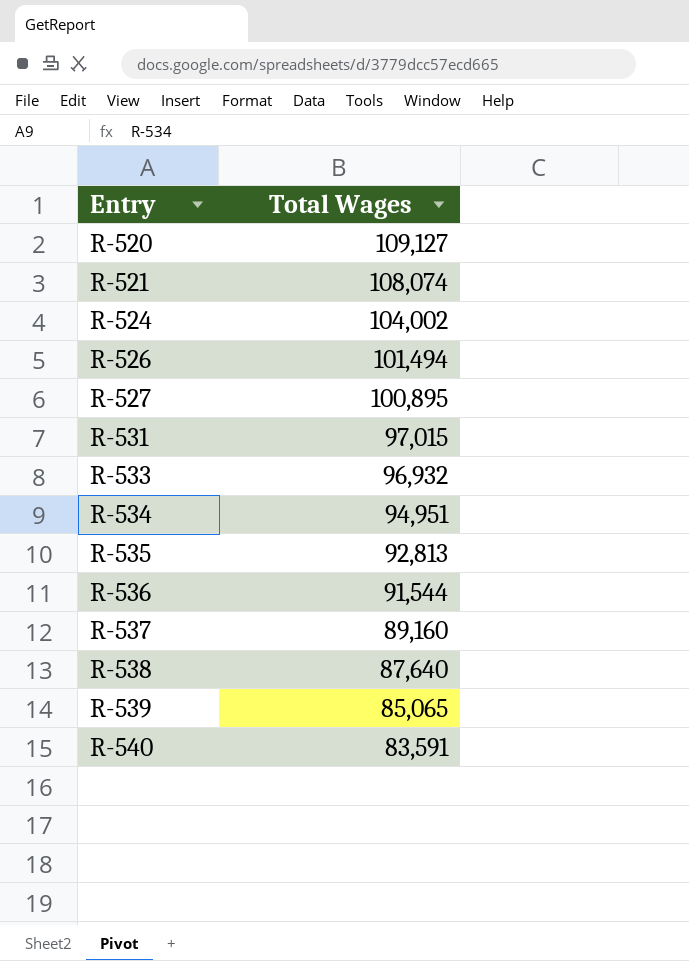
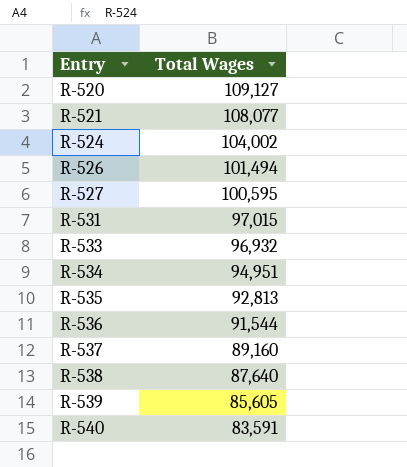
R-521 | Total Wages: 108,074 -> 108,077
R-527 | Total Wages: 100,895 -> 100,595
R-539 | Total Wages: 85,065 -> 85,605

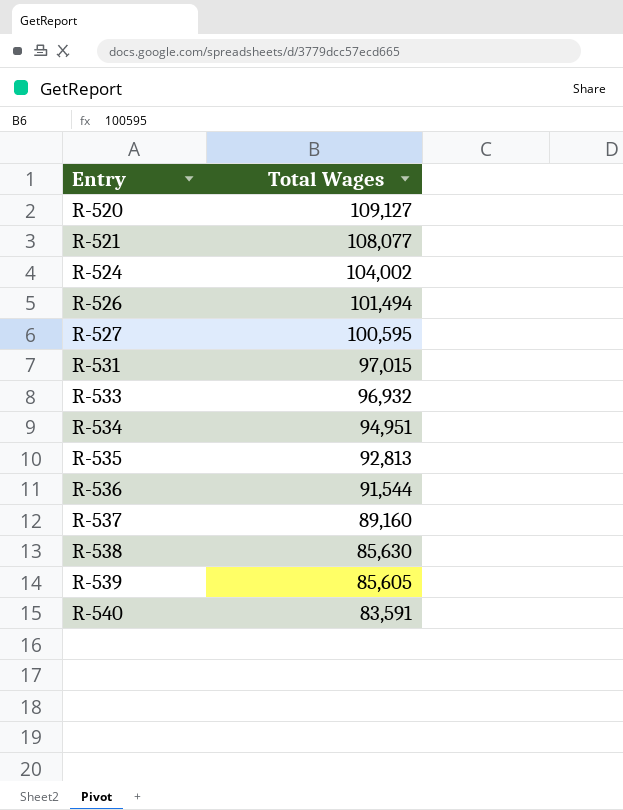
R-538 | Total Wages: 87,640 -> 85,630

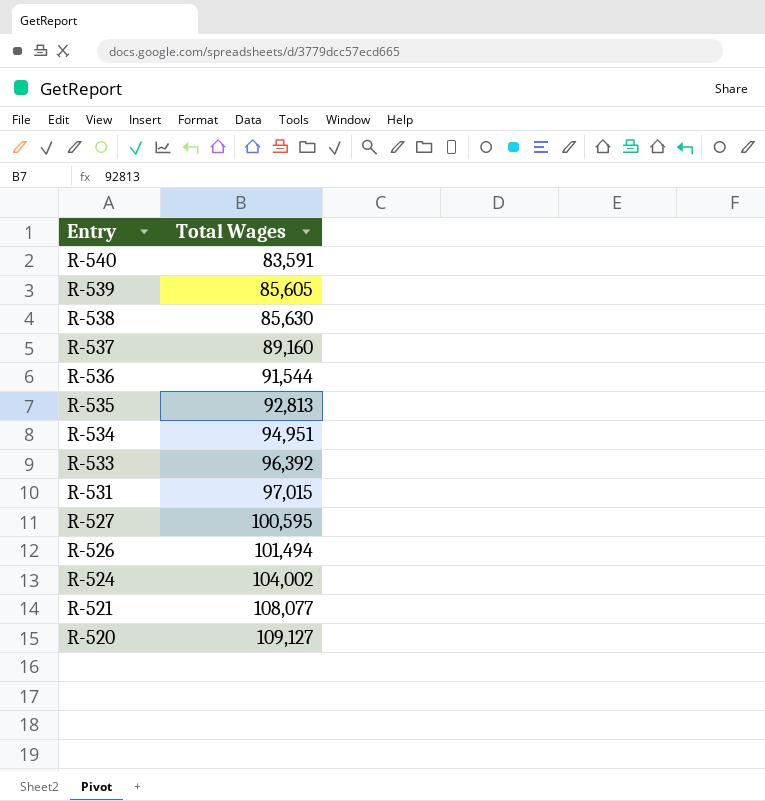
row order: Entry ascending -> Entry descending
R-533 | Total Wages: 96,932 -> 96,392

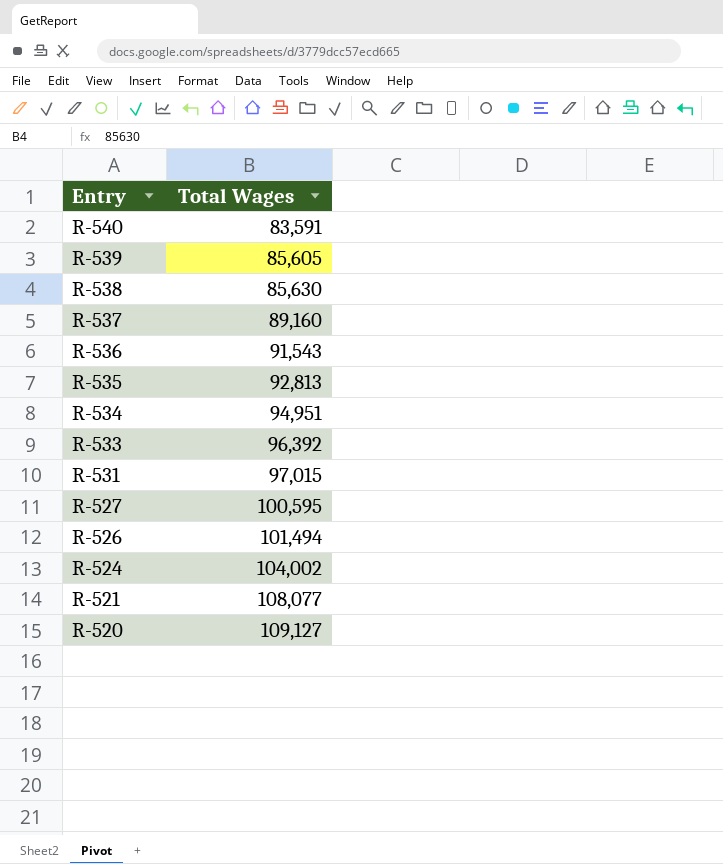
R-536 | Total Wages: 91,544 -> 91,543

